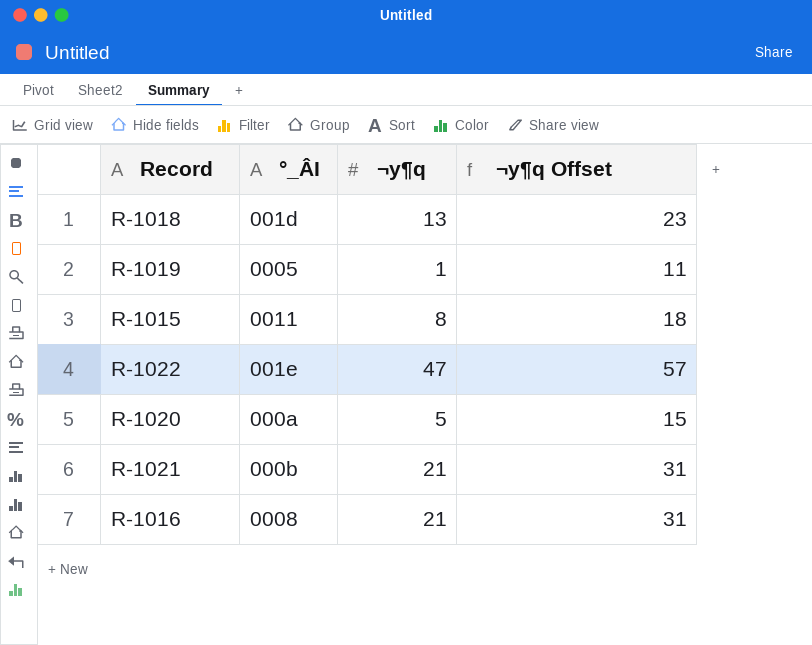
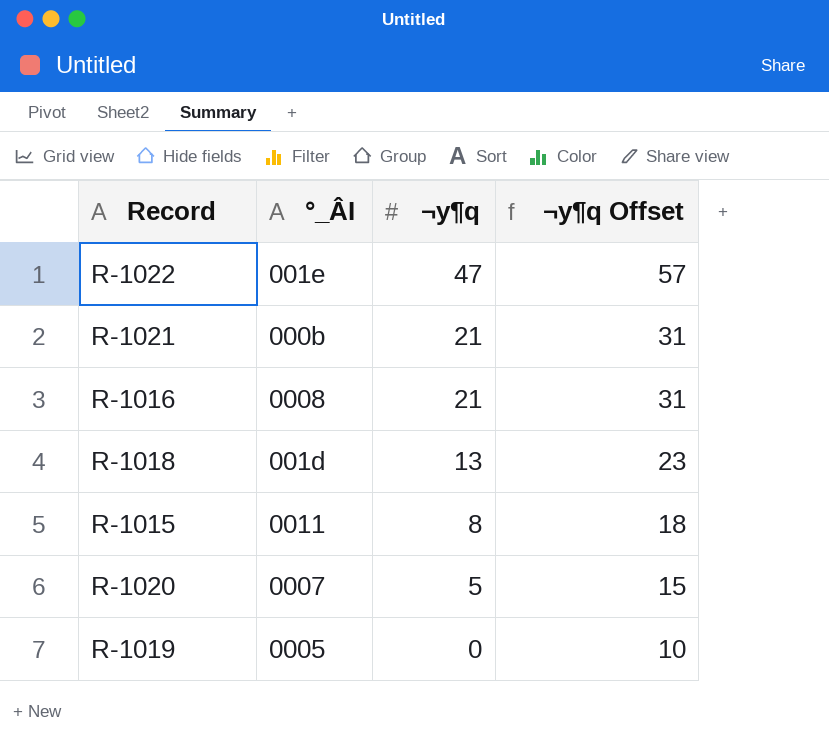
row order: none -> ¬y¶q descending
R-1020 | °_ÂI: 000a -> 0007
R-1019 | ¬y¶q: 1 -> 0
R-1019 | ¬y¶q Offset: 11 -> 10

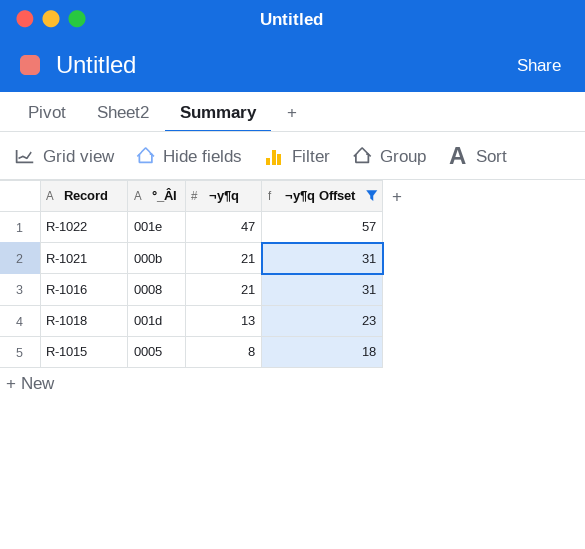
filter: none -> ¬y¶q Offset >= 18
R-1015 | °_ÂI: 0011 -> 0005

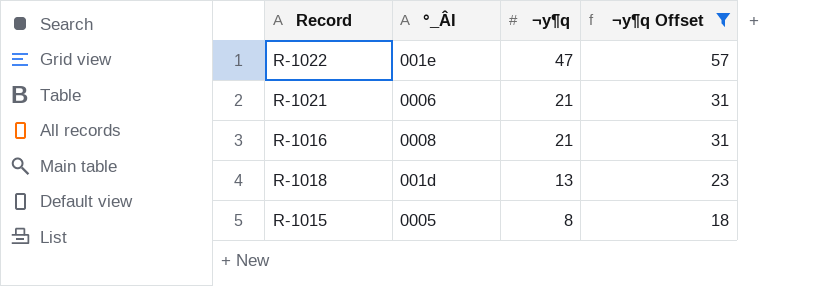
R-1021 | °_ÂI: 000b -> 0006

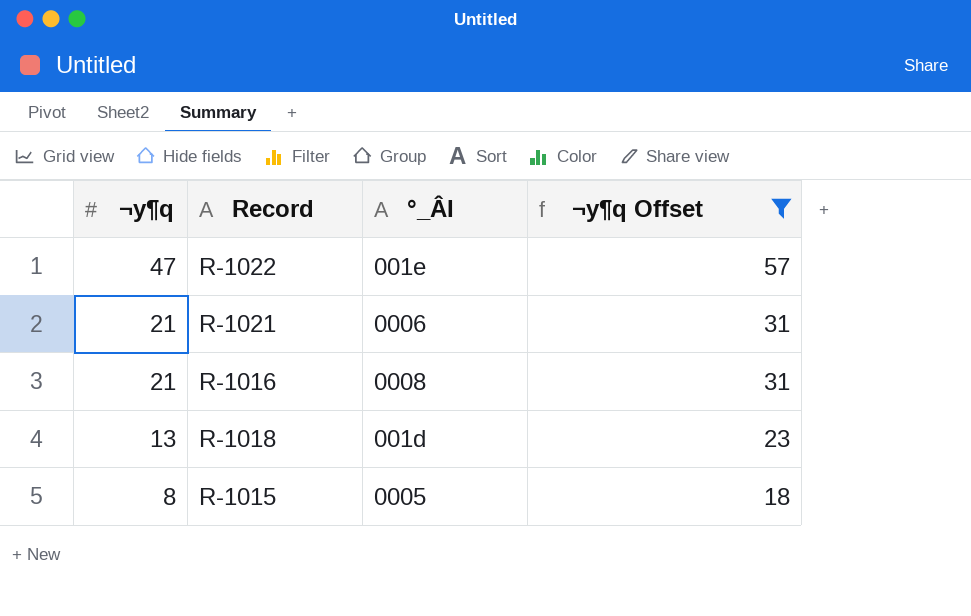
column ¬y¶q | position: 3 -> 1

